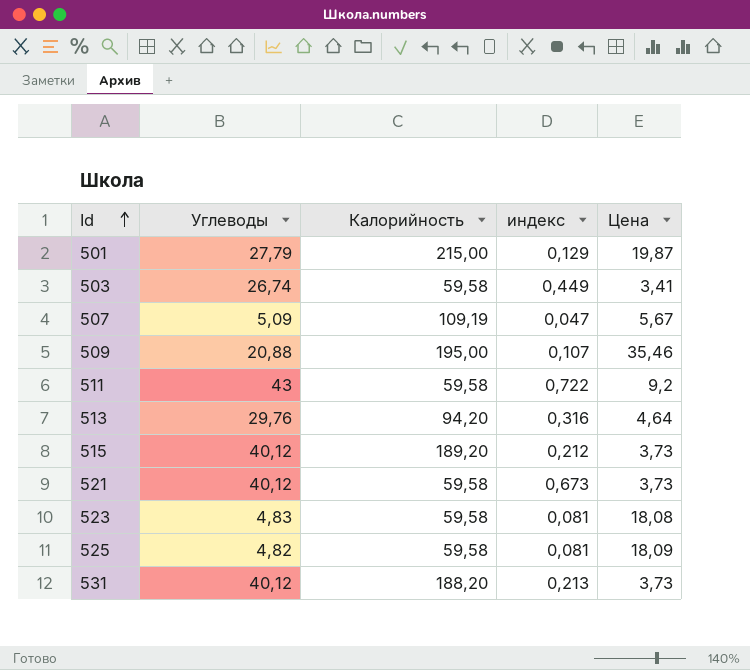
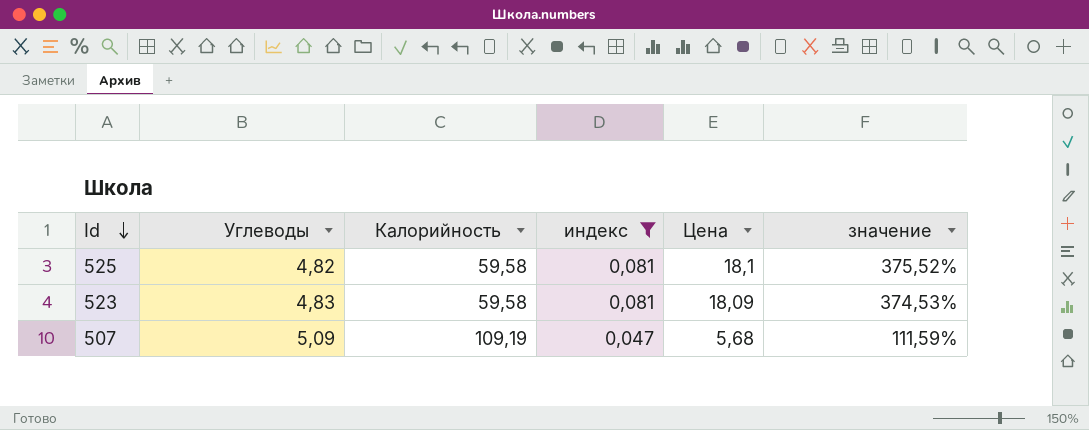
filter: none -> индекс <= 0,081
row order: Id ascending -> Id descending
column значение | formula: none -> [Цена] / [Углеводы]
525 | Цена: 18,09 -> 18,1
523 | Цена: 18,08 -> 18,09
507 | Цена: 5,67 -> 5,68

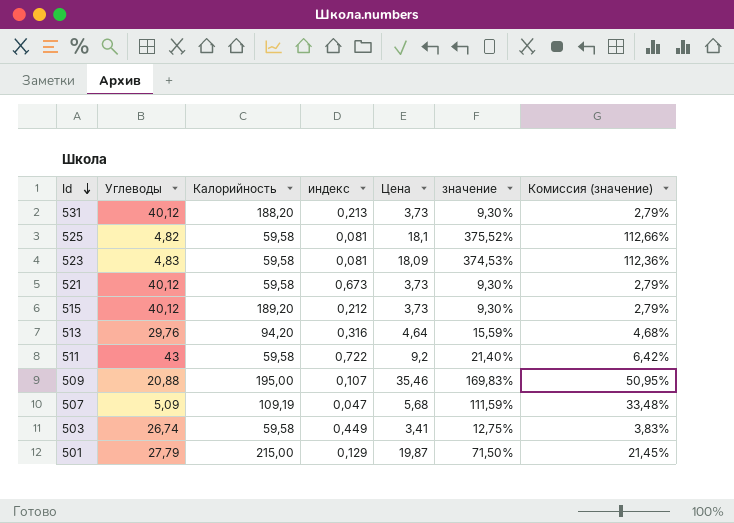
filter: индекс <= 0,081 -> none
column Комиссия (значение) | formula: none -> [значение] * 0,3

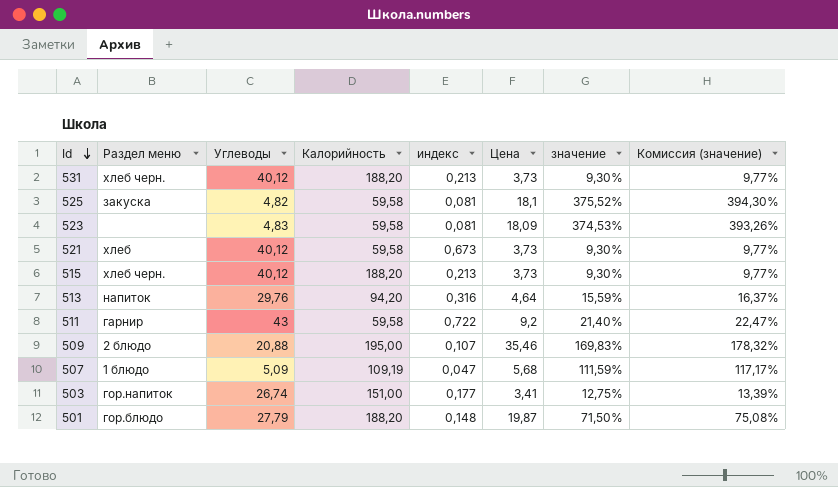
column Раздел меню | position: none -> 2
column Комиссия (значение) | formula: [значение] * 0,3 -> [значение] * 1,05
515 | Калорийность: 189,20 -> 188,20
515 | индекс: 0,212 -> 0,213
503 | Калорийность: 59,58 -> 151,00
503 | индекс: 0,449 -> 0,177
501 | Калорийность: 215,00 -> 188,20
501 | индекс: 0,129 -> 0,148

